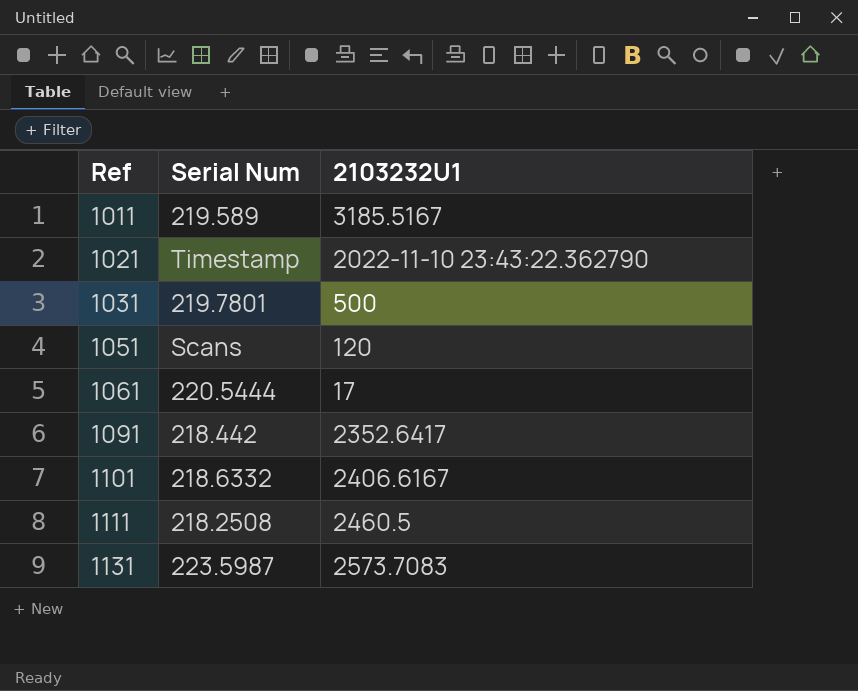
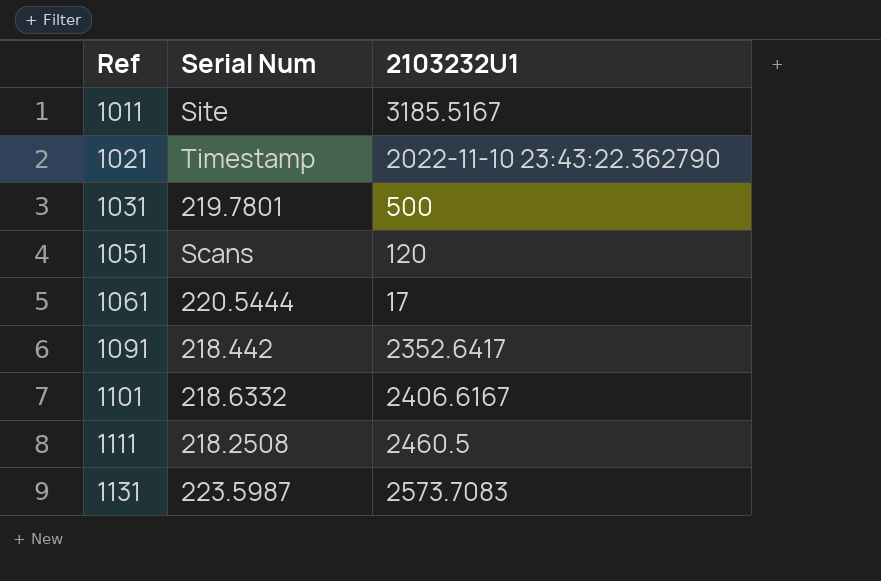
1011 | Serial Num: 219.589 -> Site

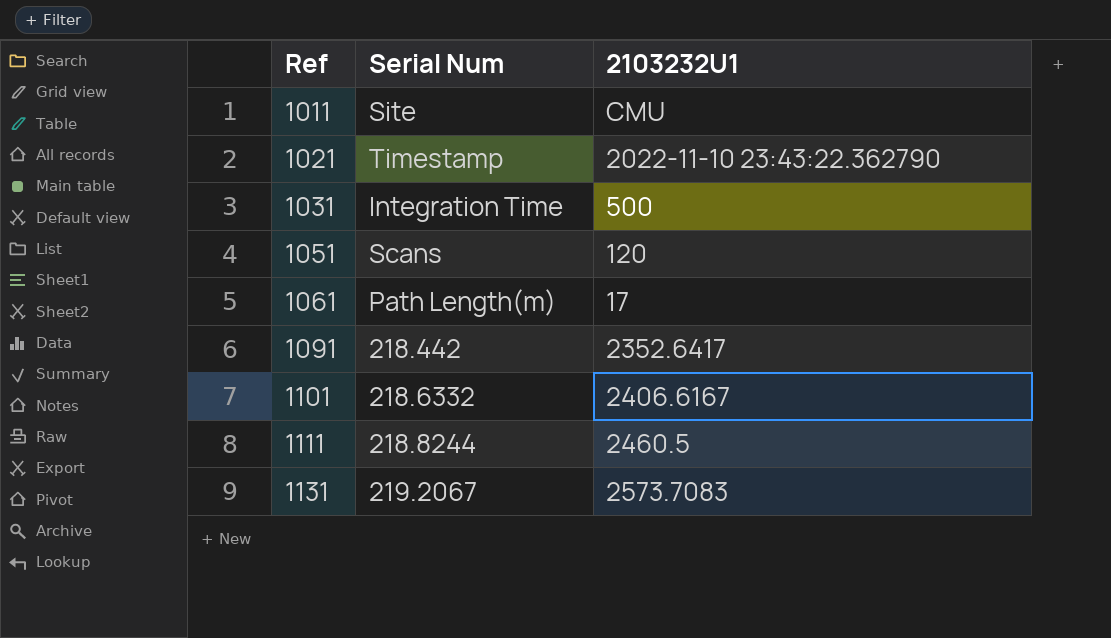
1011 | 2103232U1: 3185.5167 -> CMU
1031 | Serial Num: 219.7801 -> Integration Time
1061 | Serial Num: 220.5444 -> Path Length(m)
1111 | Serial Num: 218.2508 -> 218.8244
1131 | Serial Num: 223.5987 -> 219.2067

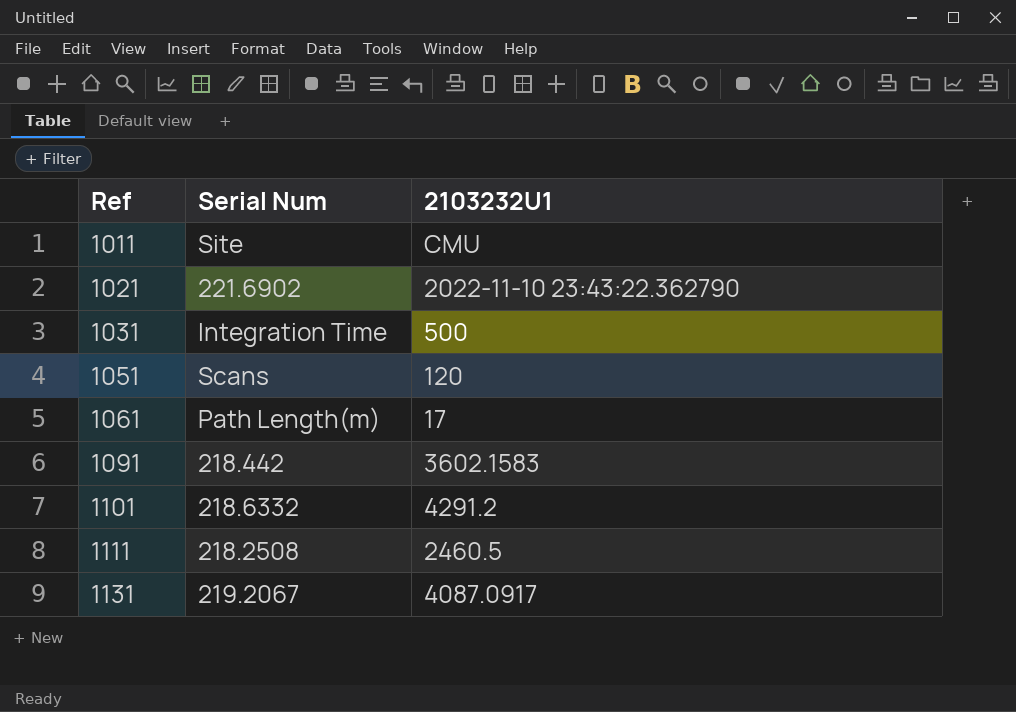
1021 | Serial Num: Timestamp -> 221.6902
1091 | 2103232U1: 2352.6417 -> 3602.1583
1101 | 2103232U1: 2406.6167 -> 4291.2
1111 | Serial Num: 218.8244 -> 218.2508
1131 | 2103232U1: 2573.7083 -> 4087.0917

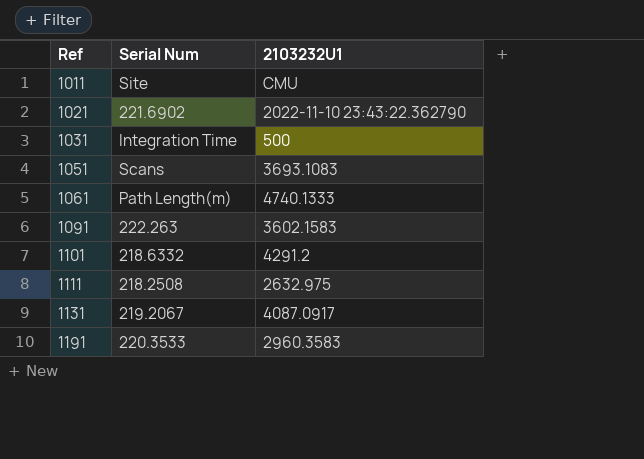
1051 | 2103232U1: 120 -> 3693.1083
1061 | 2103232U1: 17 -> 4740.1333
1091 | Serial Num: 218.442 -> 222.263
1111 | 2103232U1: 2460.5 -> 2632.975
row 1191: none -> 220.3533 | 2960.3583

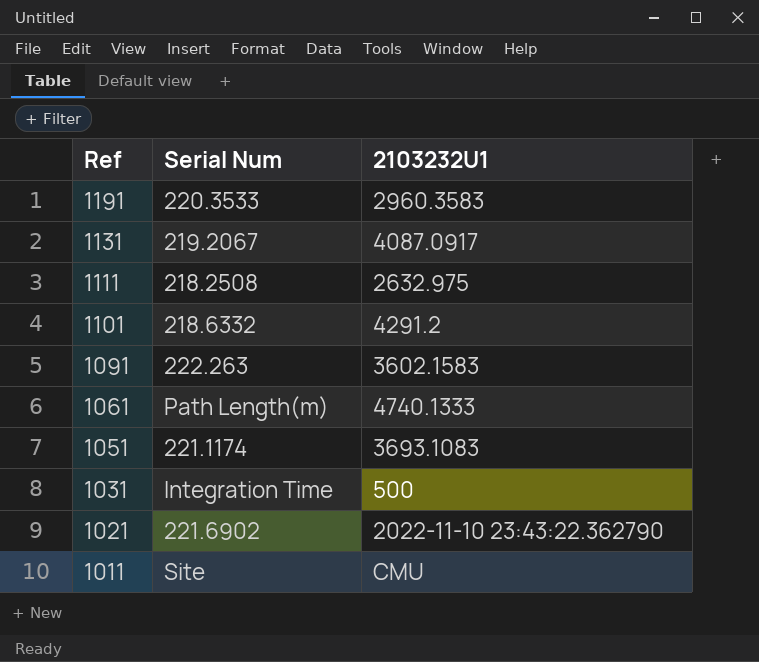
row order: Ref ascending -> Ref descending
1051 | Serial Num: Scans -> 221.1174

